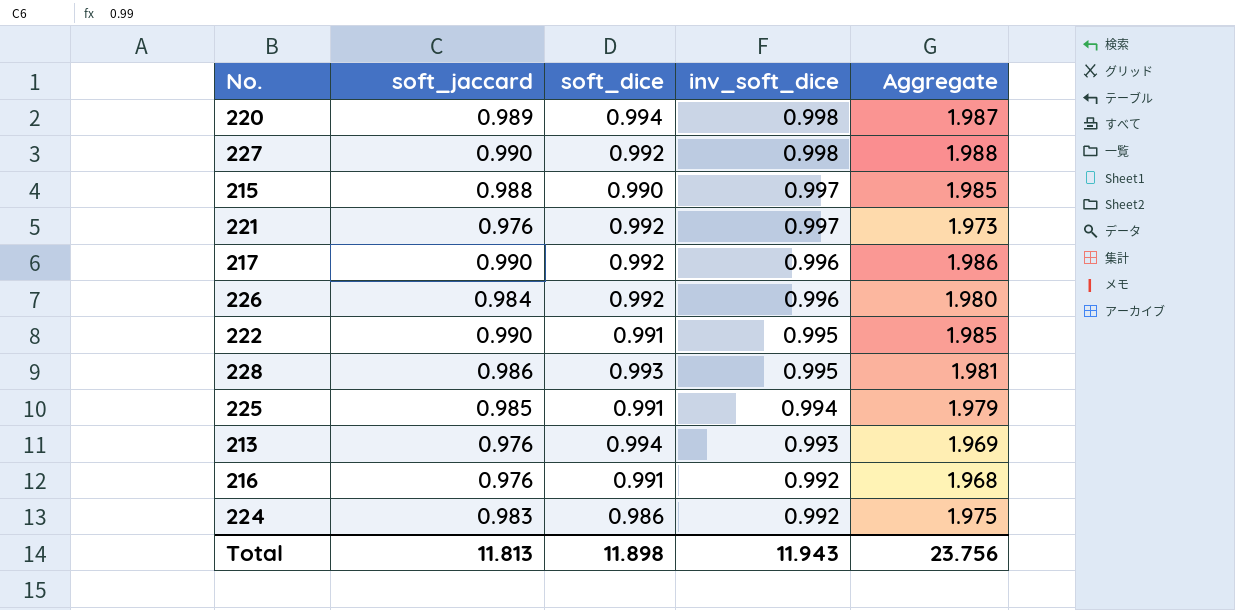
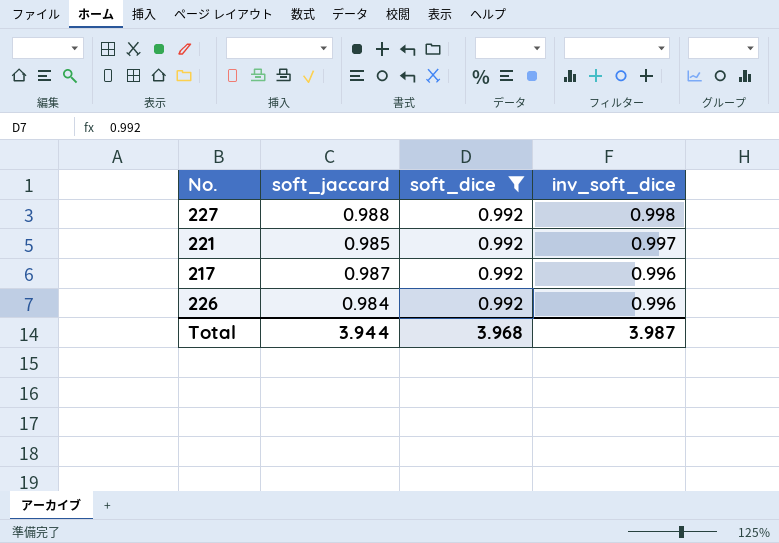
filter: none -> soft_dice = 0.992
column Aggregate | formula: [soft_jaccard] + [inv_soft_dice] -> none
227 | soft_jaccard: 0.990 -> 0.988
221 | soft_jaccard: 0.976 -> 0.985
217 | soft_jaccard: 0.990 -> 0.987
Total | soft_jaccard: 11.813 -> 3.944
Total | soft_dice: 11.898 -> 3.968
Total | inv_soft_dice: 11.943 -> 3.987

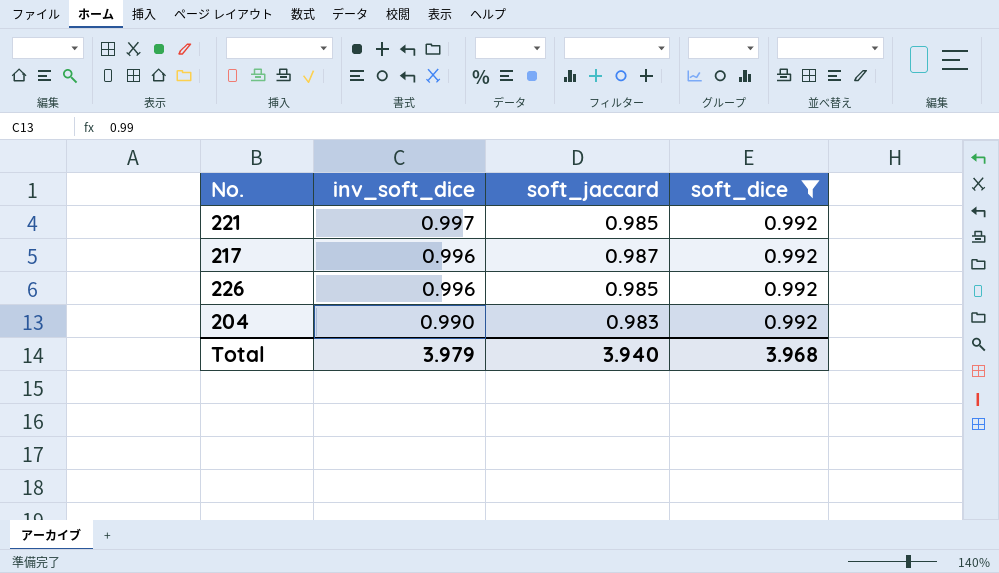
column inv_soft_dice | position: 4 -> 2
row 227: 0.988 | 0.992 | 0.998 -> none
226 | soft_jaccard: 0.984 -> 0.985
row 204: none -> 0.990 | 0.983 | 0.992
Total | inv_soft_dice: 3.987 -> 3.979
Total | soft_jaccard: 3.944 -> 3.940

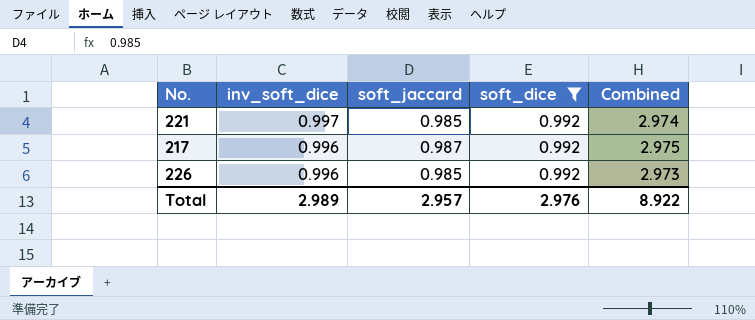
column Combined | formula: none -> [inv_soft_dice] + [soft_jaccard] + [soft_dice]
row 204: 0.990 | 0.983 | 0.992 -> none
Total | inv_soft_dice: 3.979 -> 2.989
Total | soft_jaccard: 3.940 -> 2.957
Total | soft_dice: 3.968 -> 2.976

